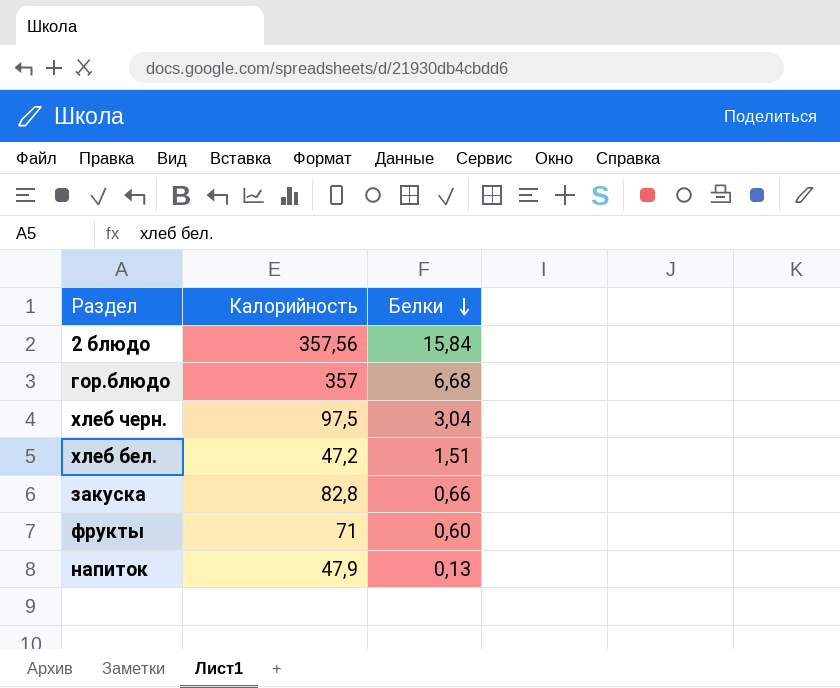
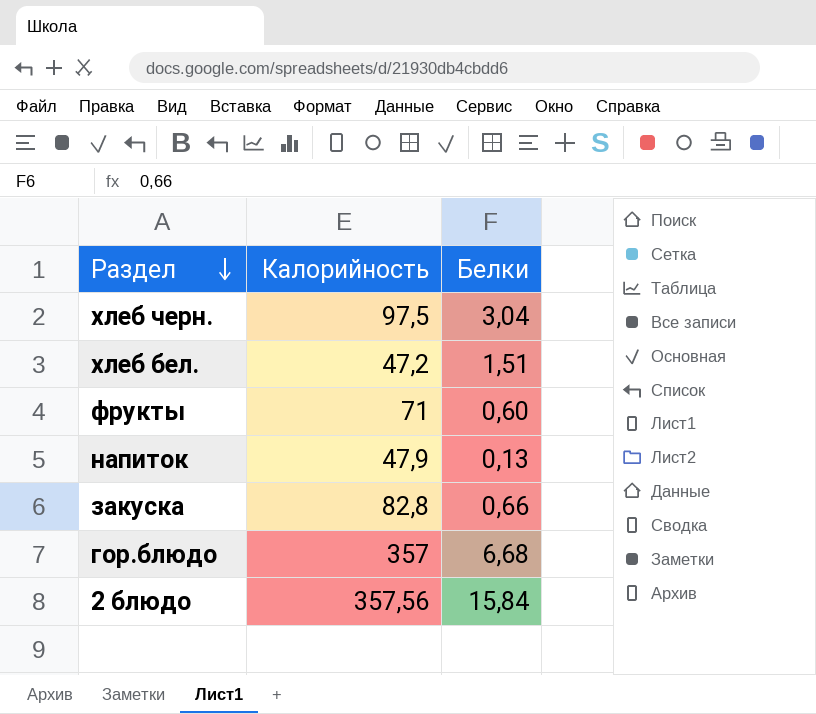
row order: Белки descending -> Раздел descending

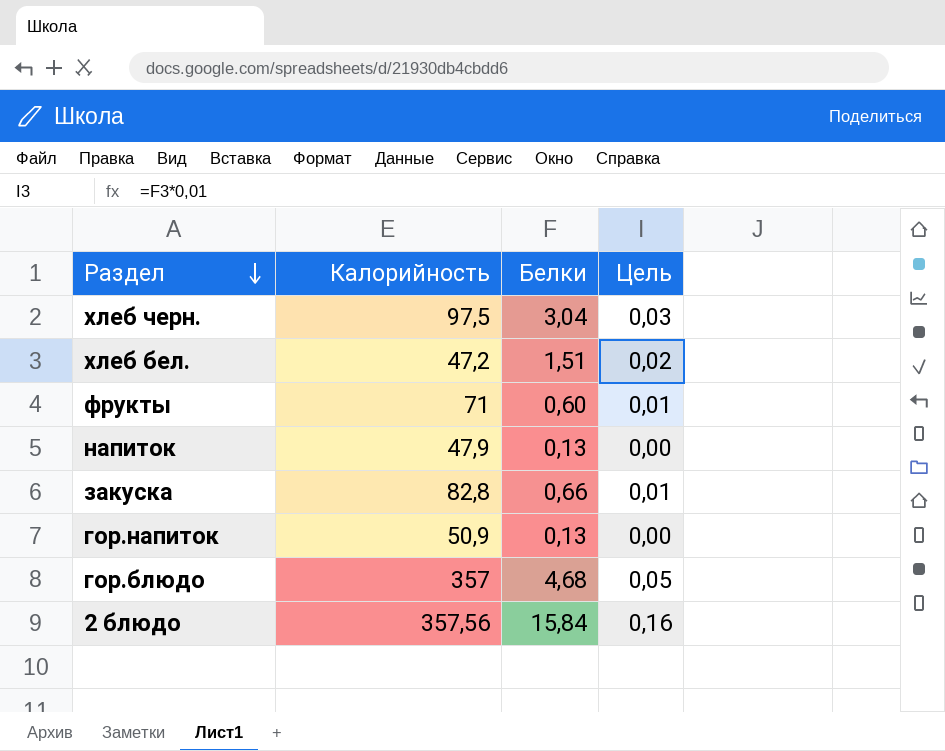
column Цель | formula: none -> [Белки] * 0,01
row гор.напиток: none -> 50,9 | 0,13 | 0,00
гор.блюдо | Белки: 6,68 -> 4,68

